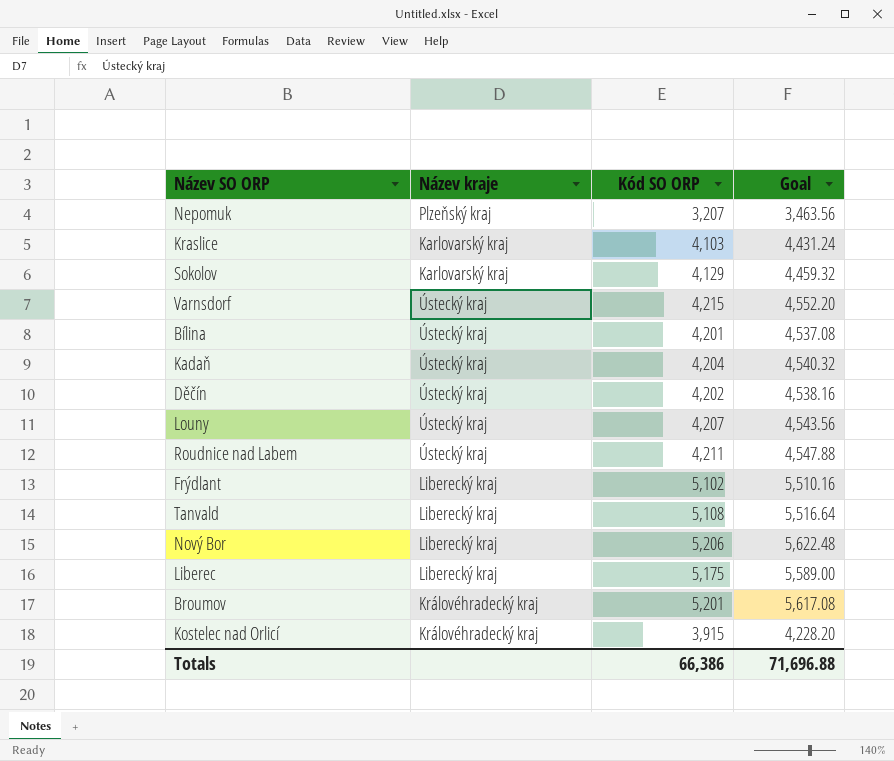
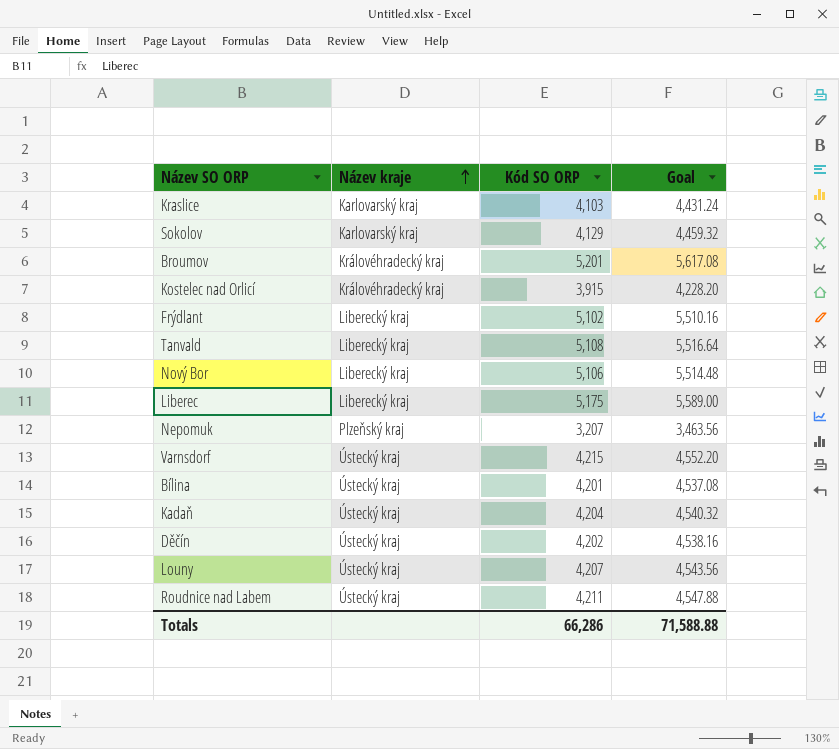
row order: none -> Název kraje ascending
Nový Bor | Kód SO ORP: 5,206 -> 5,106
Nový Bor | Goal: 5,622.48 -> 5,514.48
Totals | Kód SO ORP: 66,386 -> 66,286
Totals | Goal: 71,696.88 -> 71,588.88

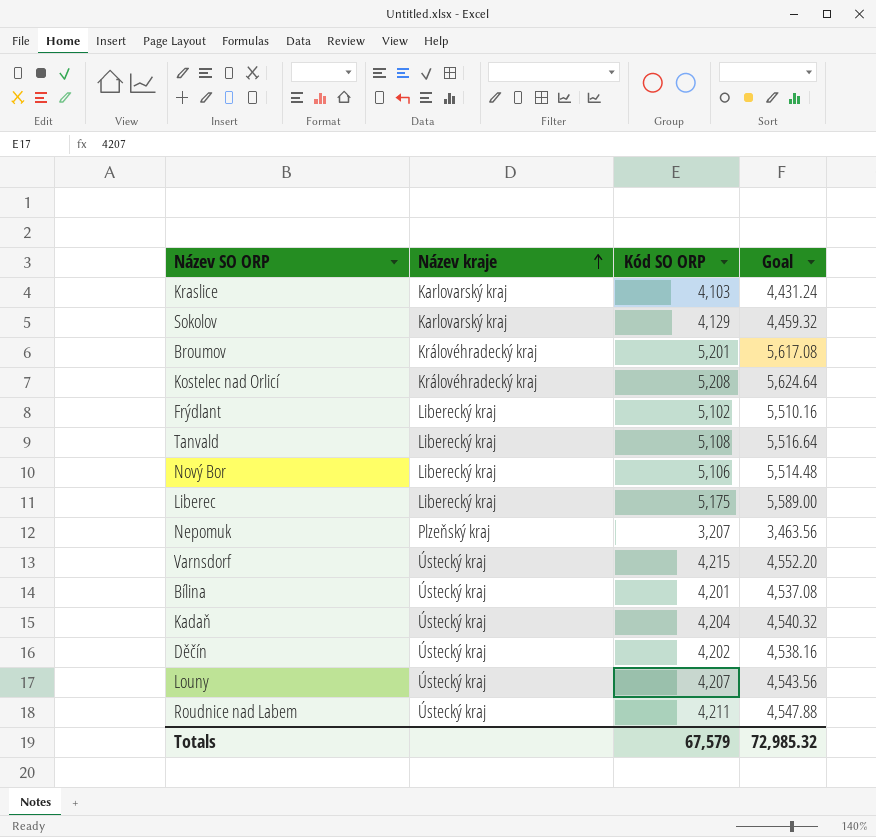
Kostelec nad Orlicí | Kód SO ORP: 3,915 -> 5,208
Kostelec nad Orlicí | Goal: 4,228.20 -> 5,624.64
Totals | Kód SO ORP: 66,286 -> 67,579
Totals | Goal: 71,588.88 -> 72,985.32

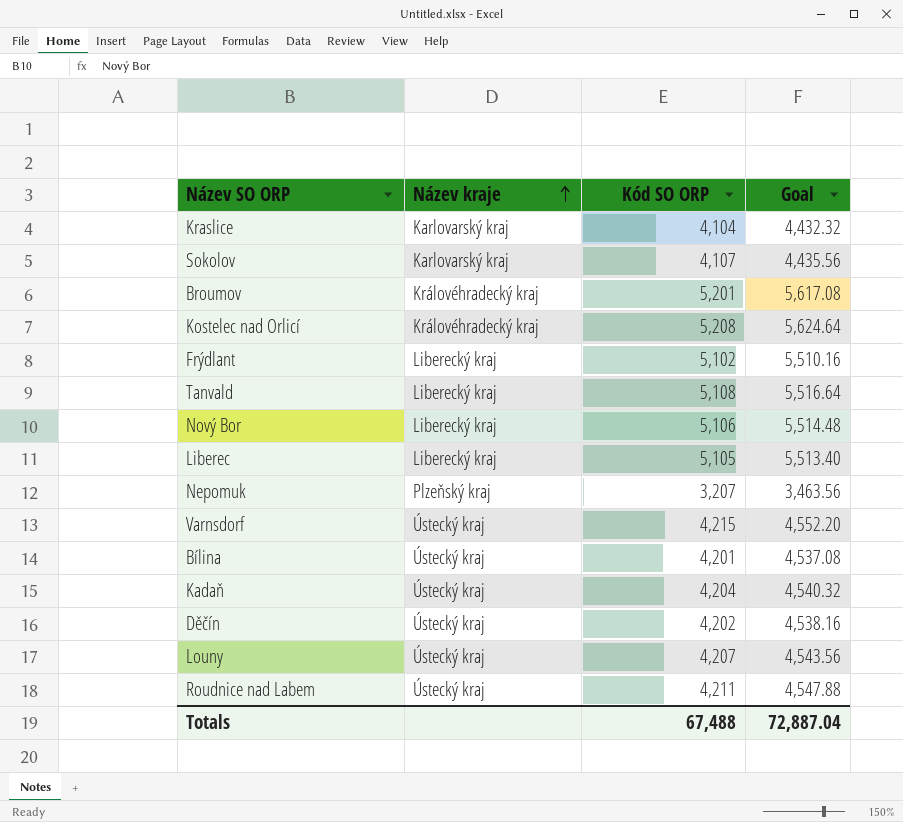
Kraslice | Kód SO ORP: 4,103 -> 4,104
Kraslice | Goal: 4,431.24 -> 4,432.32
Sokolov | Kód SO ORP: 4,129 -> 4,107
Sokolov | Goal: 4,459.32 -> 4,435.56
Liberec | Kód SO ORP: 5,175 -> 5,105
Liberec | Goal: 5,589.00 -> 5,513.40
Totals | Kód SO ORP: 67,579 -> 67,488
Totals | Goal: 72,985.32 -> 72,887.04

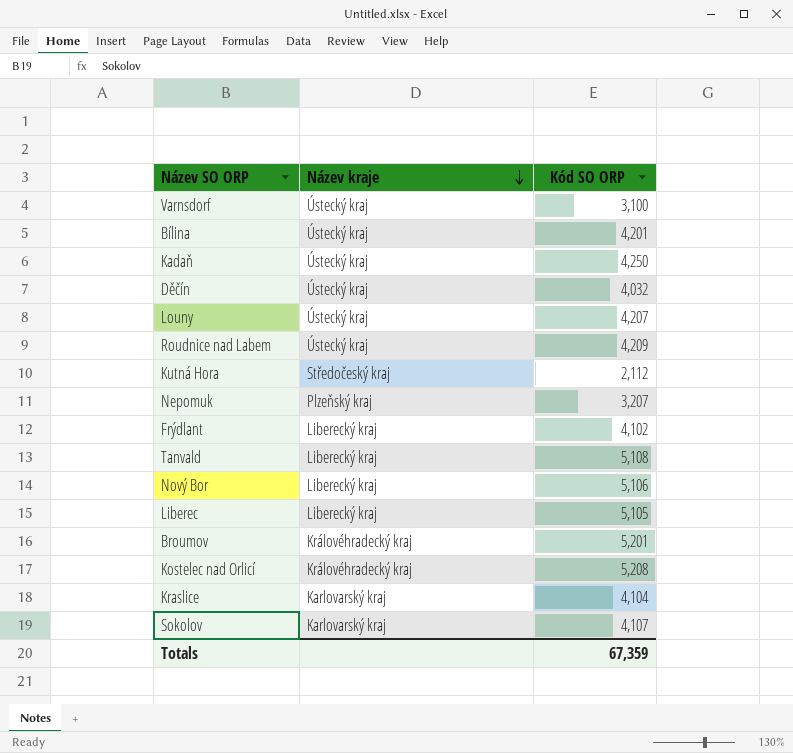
row order: Název kraje ascending -> Název kraje descending
column Goal | formula: [Kód SO ORP] * 1.08 -> none
Varnsdorf | Kód SO ORP: 4,215 -> 3,100
Kadaň | Kód SO ORP: 4,204 -> 4,250
Děčín | Kód SO ORP: 4,202 -> 4,032
Roudnice nad Labem | Kód SO ORP: 4,211 -> 4,209
row Kutná Hora: none -> Středočeský kraj | 2,112
Frýdlant | Kód SO ORP: 5,102 -> 4,102
Totals | Kód SO ORP: 67,488 -> 67,359

